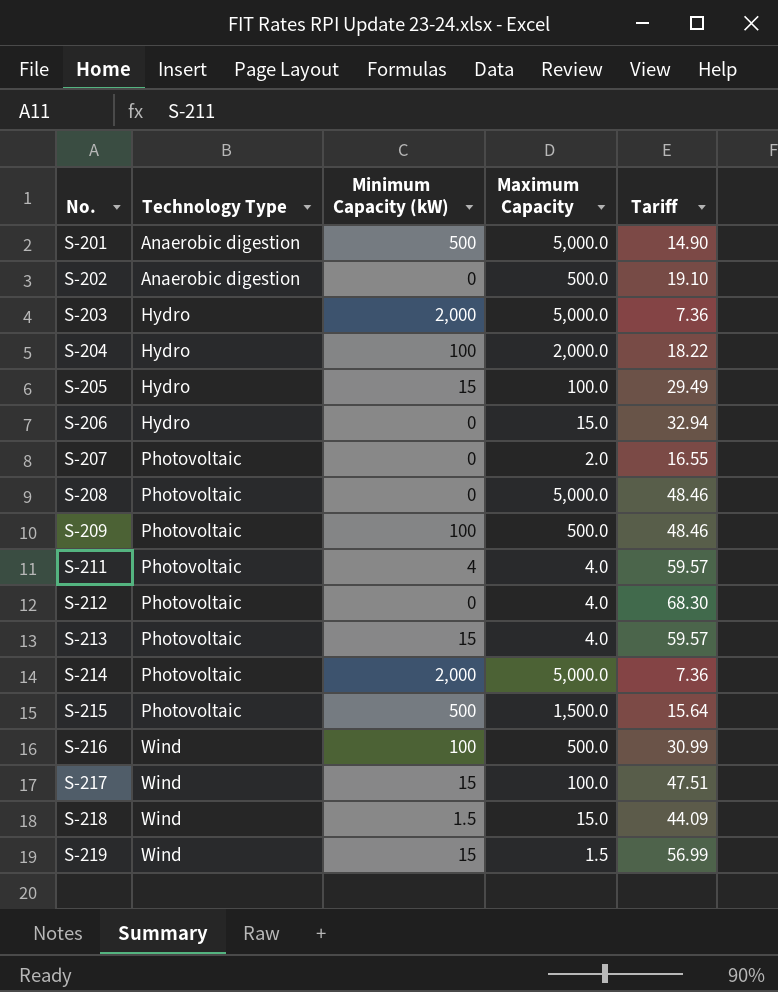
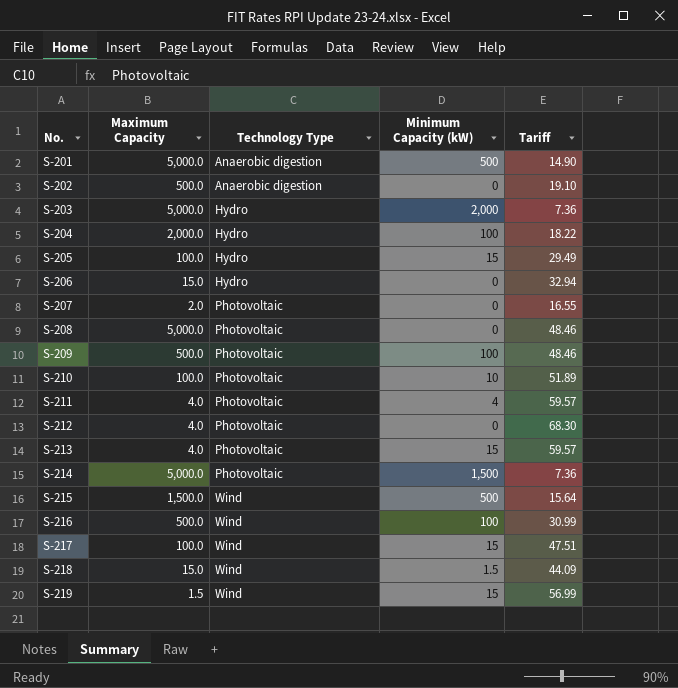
column Maximum Capacity | position: 4 -> 2
row S-210: none -> 100.0 | Photovoltaic | 10 | 51.89
S-214 | Minimum Capacity (kW): 2,000 -> 1,500
S-215 | Technology Type: Photovoltaic -> Wind

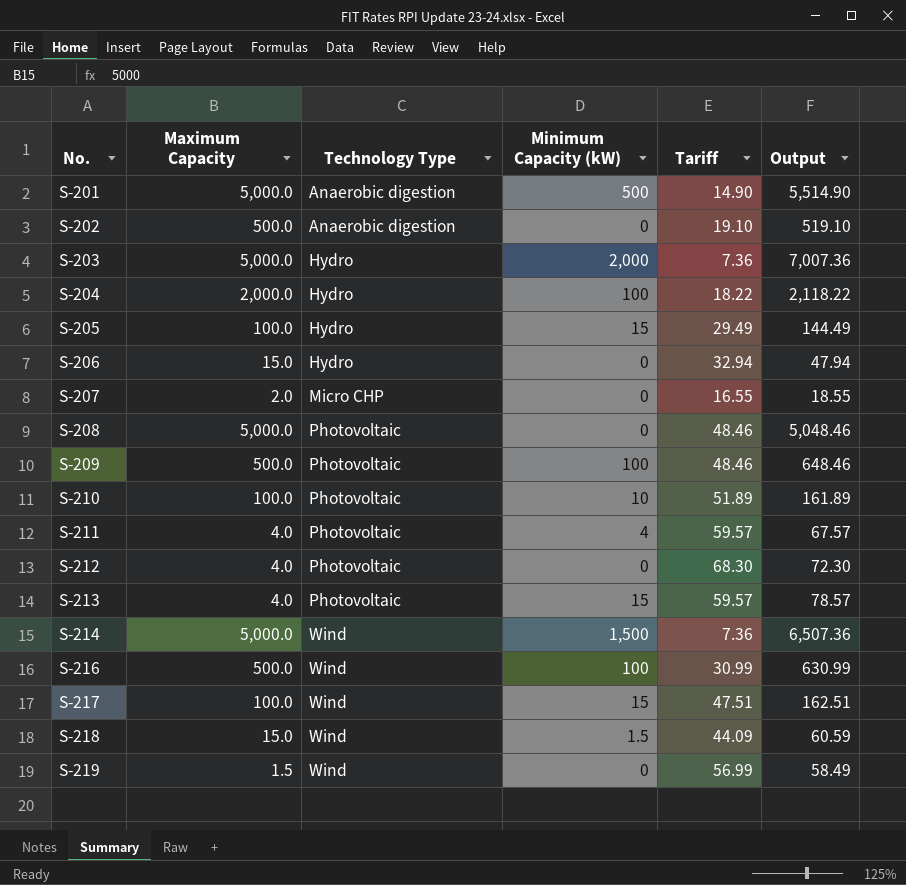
column Output | formula: none -> [Maximum Capacity] + [Minimum Capacity (kW)] + [Tariff]
row S-215: 1,500.0 | Wind | 500 | 15.64 -> none
S-207 | Technology Type: Photovoltaic -> Micro CHP
S-214 | Technology Type: Photovoltaic -> Wind
S-219 | Minimum Capacity (kW): 15 -> 0

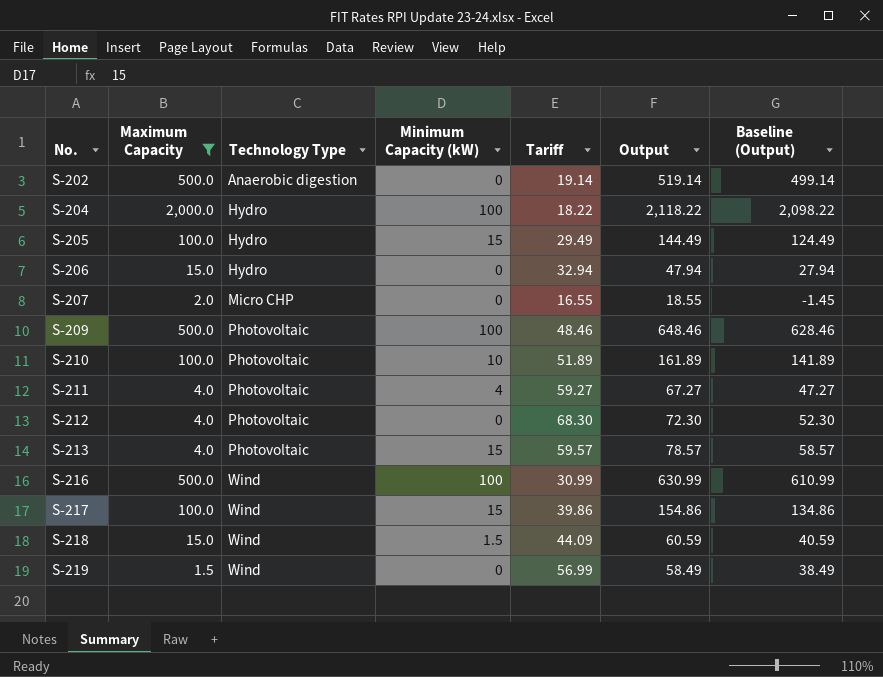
filter: none -> Maximum Capacity != 5,000.0
column Baseline (Output) | formula: none -> [Output] - 20
S-202 | Tariff: 19.10 -> 19.14
S-202 | Output: 519.10 -> 519.14
S-211 | Tariff: 59.57 -> 59.27
S-211 | Output: 67.57 -> 67.27
S-217 | Tariff: 47.51 -> 39.86
S-217 | Output: 162.51 -> 154.86

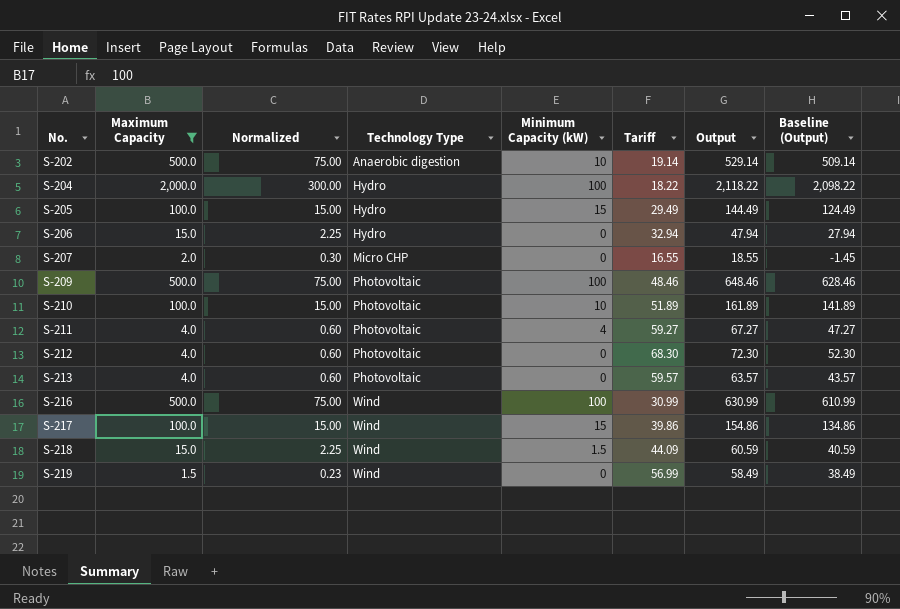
column Normalized | formula: none -> [Maximum Capacity] * 0.15
S-202 | Minimum Capacity (kW): 0 -> 10
S-202 | Output: 519.14 -> 529.14
S-202 | Baseline (Output): 499.14 -> 509.14
S-213 | Minimum Capacity (kW): 15 -> 0
S-213 | Output: 78.57 -> 63.57
S-213 | Baseline (Output): 58.57 -> 43.57

